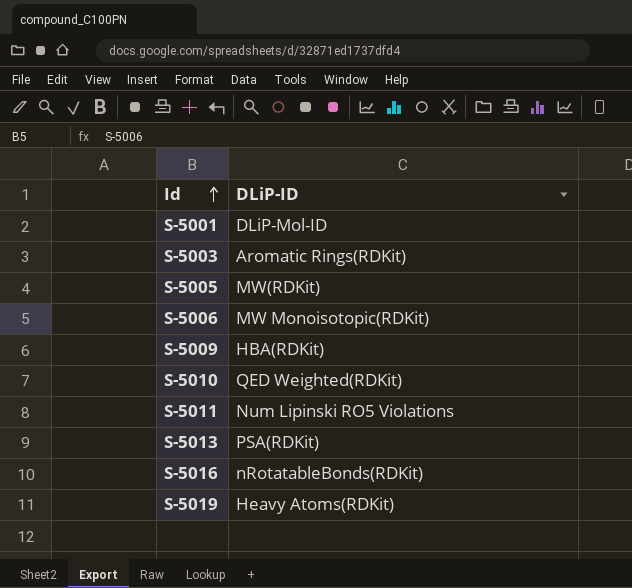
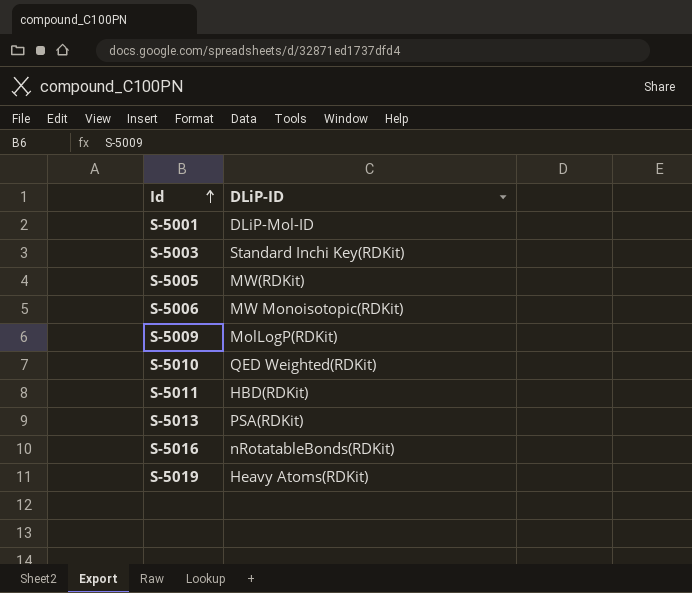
S-5003 | DLiP-ID: Aromatic Rings(RDKit) -> Standard Inchi Key(RDKit)
S-5009 | DLiP-ID: HBA(RDKit) -> MolLogP(RDKit)
S-5011 | DLiP-ID: Num Lipinski RO5 Violations -> HBD(RDKit)

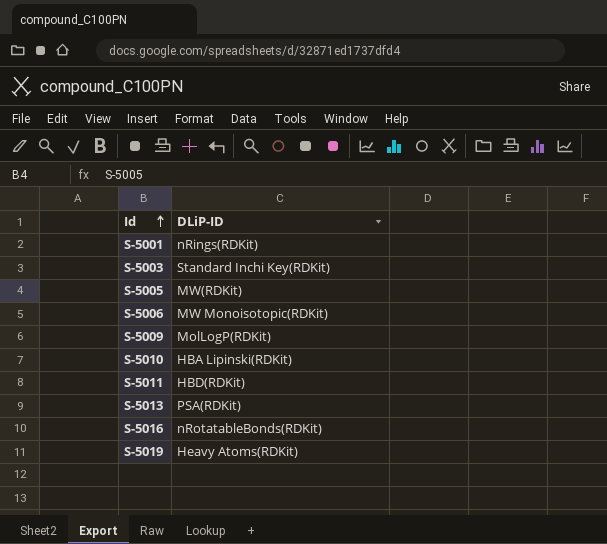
S-5001 | DLiP-ID: DLiP-Mol-ID -> nRings(RDKit)
S-5010 | DLiP-ID: QED Weighted(RDKit) -> HBA Lipinski(RDKit)

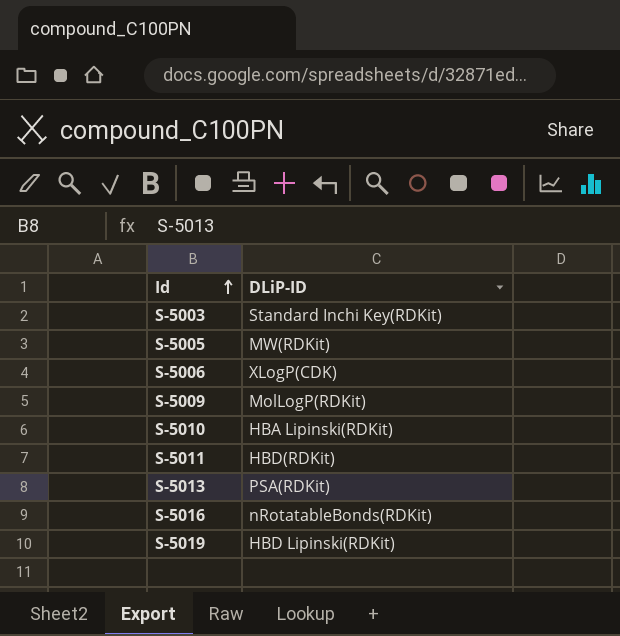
row S-5001: nRings(RDKit) -> none
S-5006 | DLiP-ID: MW Monoisotopic(RDKit) -> XLogP(CDK)
S-5019 | DLiP-ID: Heavy Atoms(RDKit) -> HBD Lipinski(RDKit)

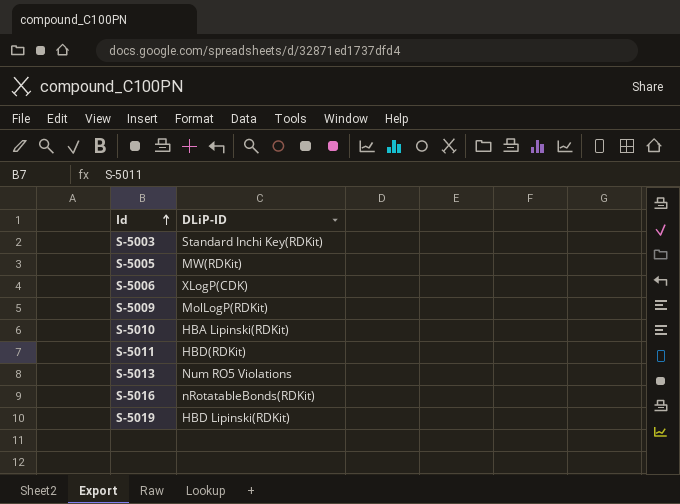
S-5013 | DLiP-ID: PSA(RDKit) -> Num RO5 Violations

